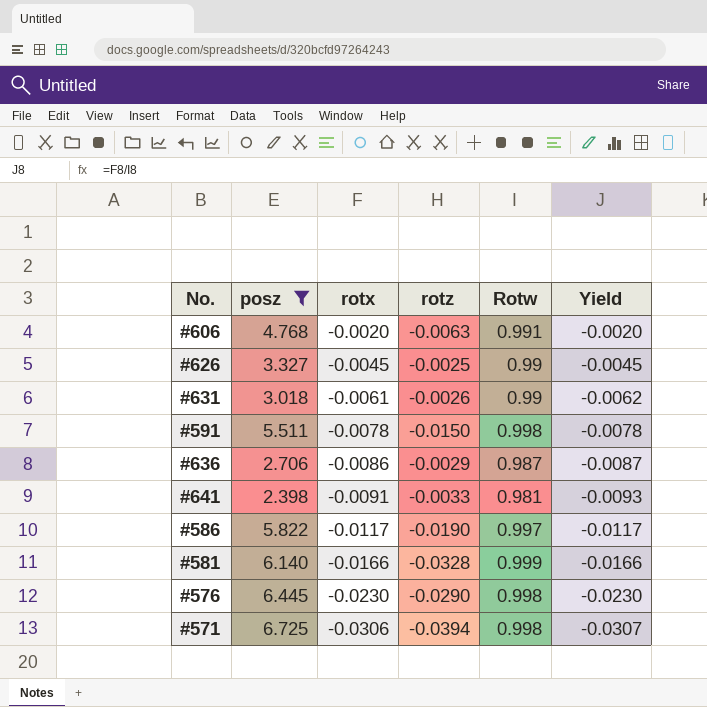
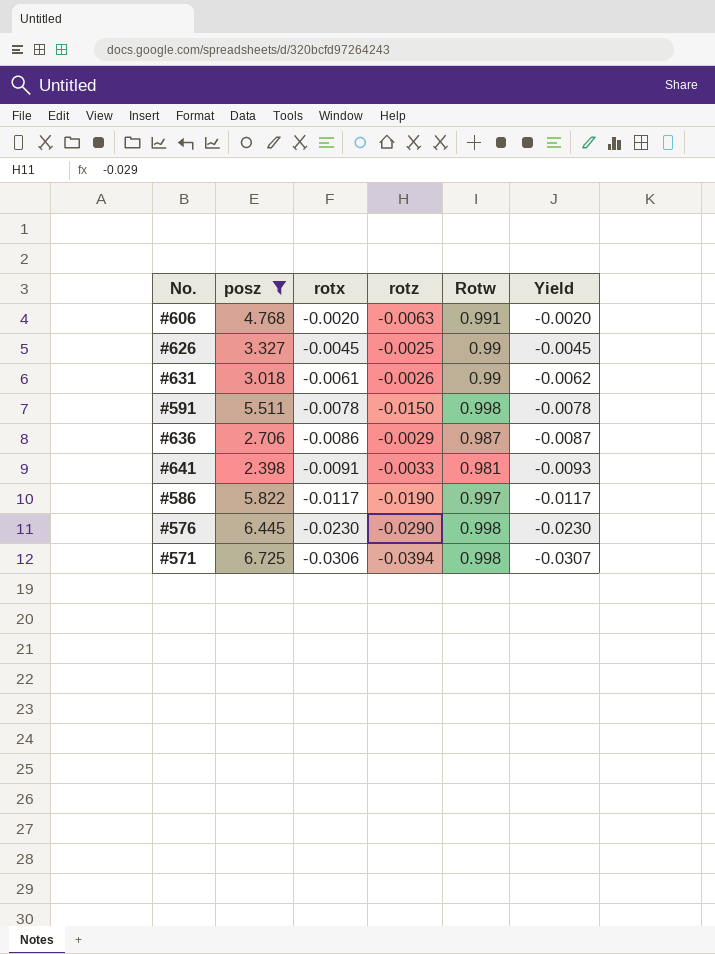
row #581: 6.140 | -0.0166 | -0.0328 | 0.999 | -0.0166 -> none

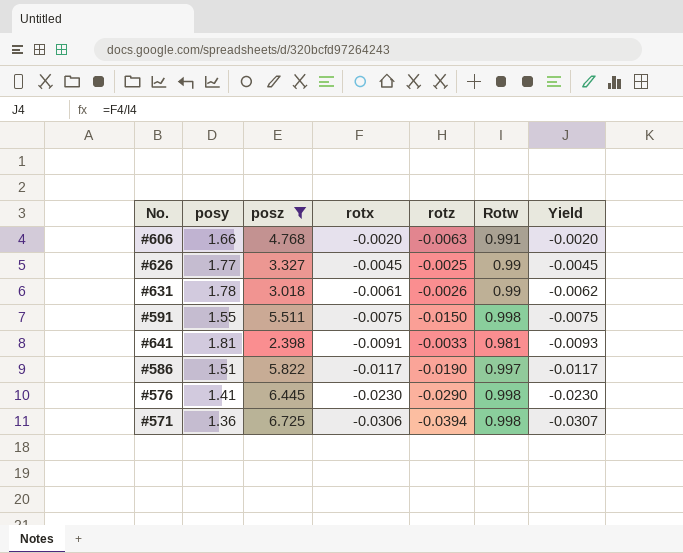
column posy | position: none -> 2
row #636: 2.706 | -0.0086 | -0.0029 | 0.987 | -0.0087 -> none
#591 | rotx: -0.0078 -> -0.0075
#591 | Yield: -0.0078 -> -0.0075

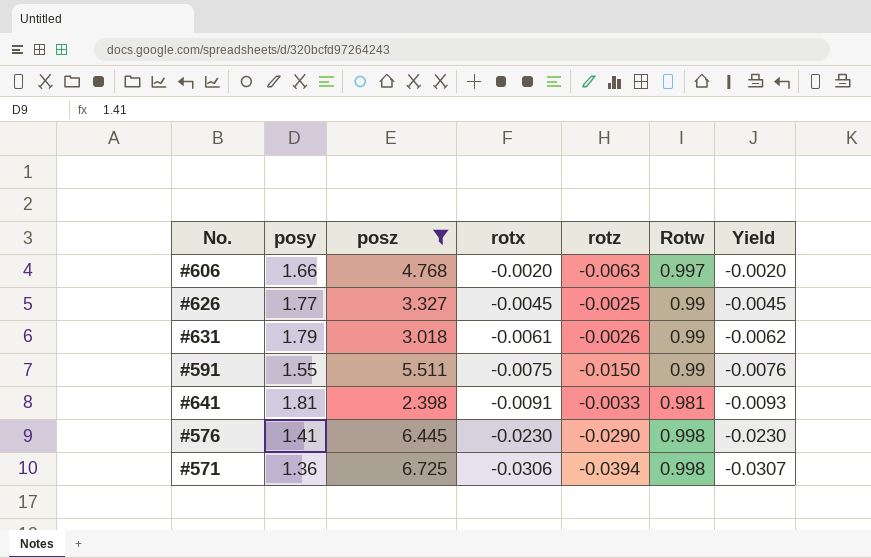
row #586: 1.51 | 5.822 | -0.0117 | -0.0190 | 0.997 | -0.0117 -> none
#606 | Rotw: 0.991 -> 0.997
#631 | posy: 1.78 -> 1.79
#591 | Rotw: 0.998 -> 0.99
#591 | Yield: -0.0075 -> -0.0076

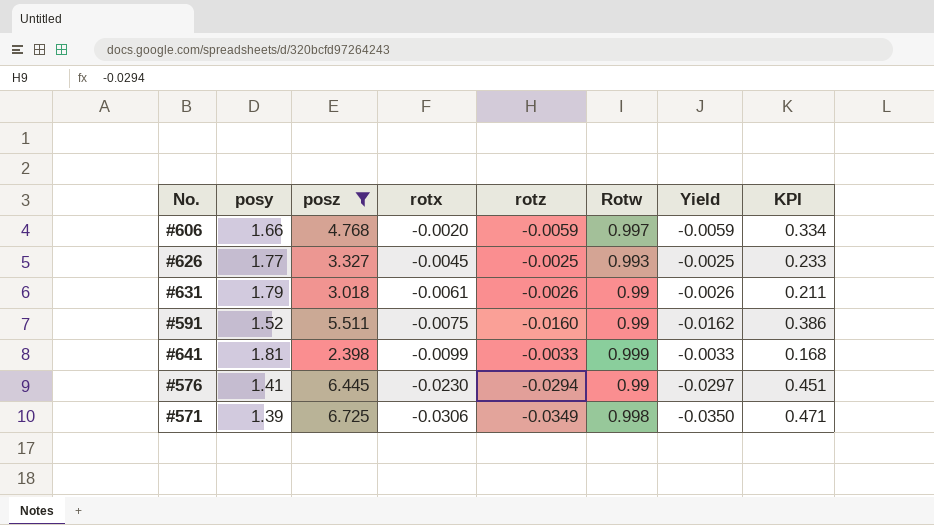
column Yield | formula: [rotx] / [Rotw] -> [rotz] / [Rotw]
column KPI | formula: none -> [posz] * 0.07
#606 | rotz: -0.0063 -> -0.0059
#626 | Rotw: 0.99 -> 0.993
#591 | posy: 1.55 -> 1.52
#591 | rotz: -0.0150 -> -0.0160
#641 | rotx: -0.0091 -> -0.0099
#641 | Rotw: 0.981 -> 0.999
#576 | rotz: -0.0290 -> -0.0294
#576 | Rotw: 0.998 -> 0.99
#571 | posy: 1.36 -> 1.39
#571 | rotz: -0.0394 -> -0.0349

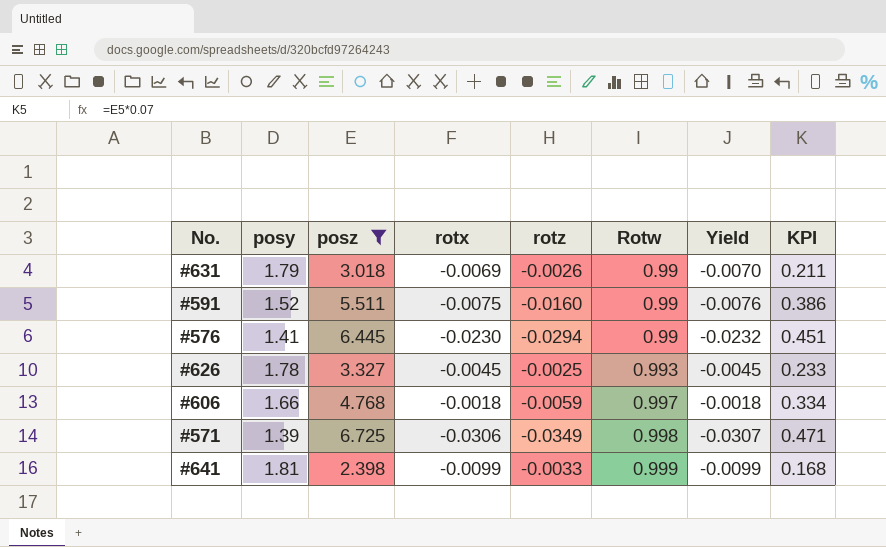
row order: rotx descending -> Rotw ascending
column Yield | formula: [rotz] / [Rotw] -> [rotx] / [Rotw]
#631 | rotx: -0.0061 -> -0.0069
#626 | posy: 1.77 -> 1.78
#606 | rotx: -0.0020 -> -0.0018

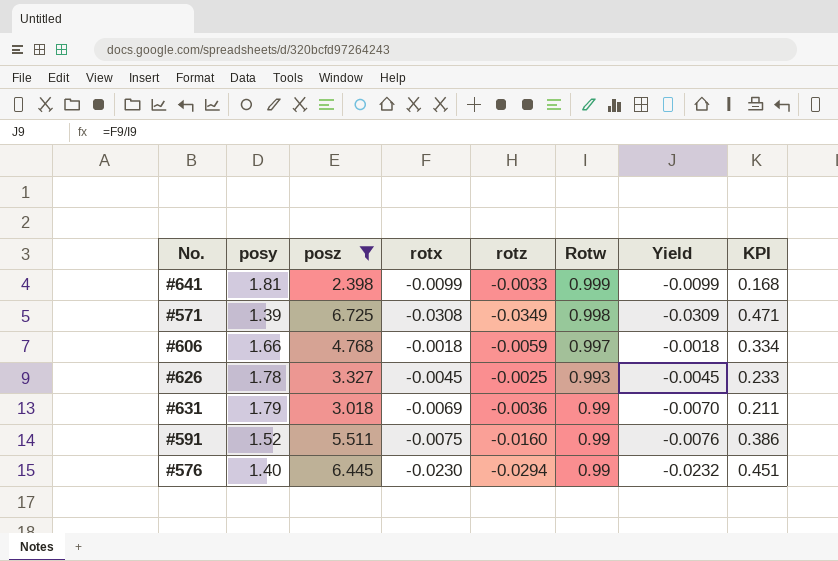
row order: Rotw ascending -> Rotw descending
#571 | rotx: -0.0306 -> -0.0308
#571 | Yield: -0.0307 -> -0.0309
#631 | rotz: -0.0026 -> -0.0036
#576 | posy: 1.41 -> 1.40

